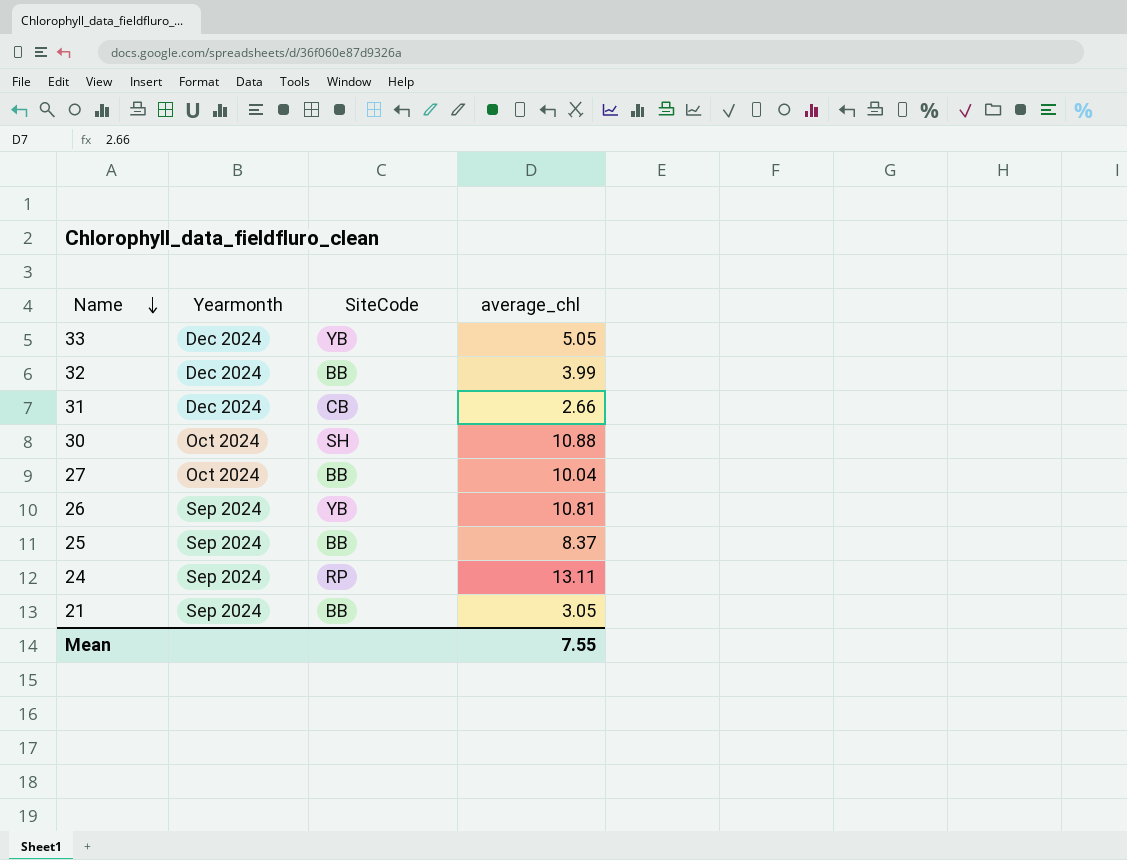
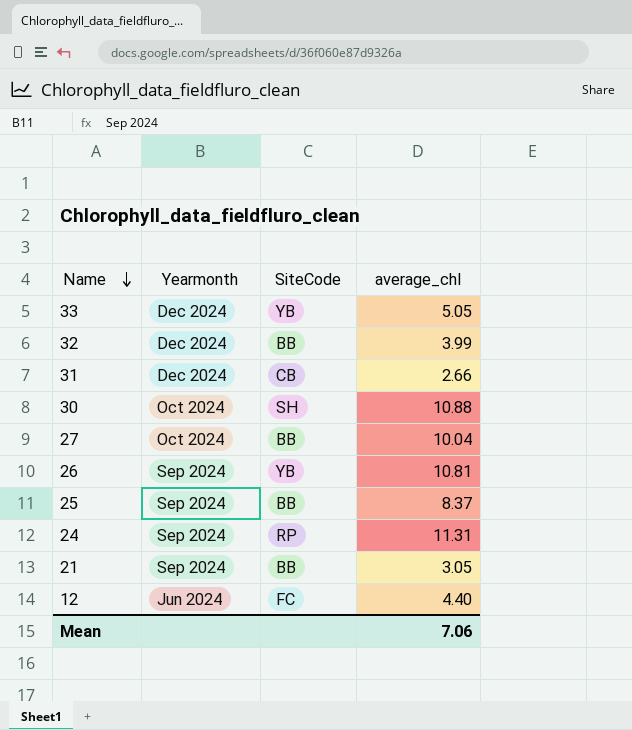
24 | average_chl: 13.11 -> 11.31
row 12: none -> Jun 2024 | FC | 4.40
Mean | average_chl: 7.55 -> 7.06

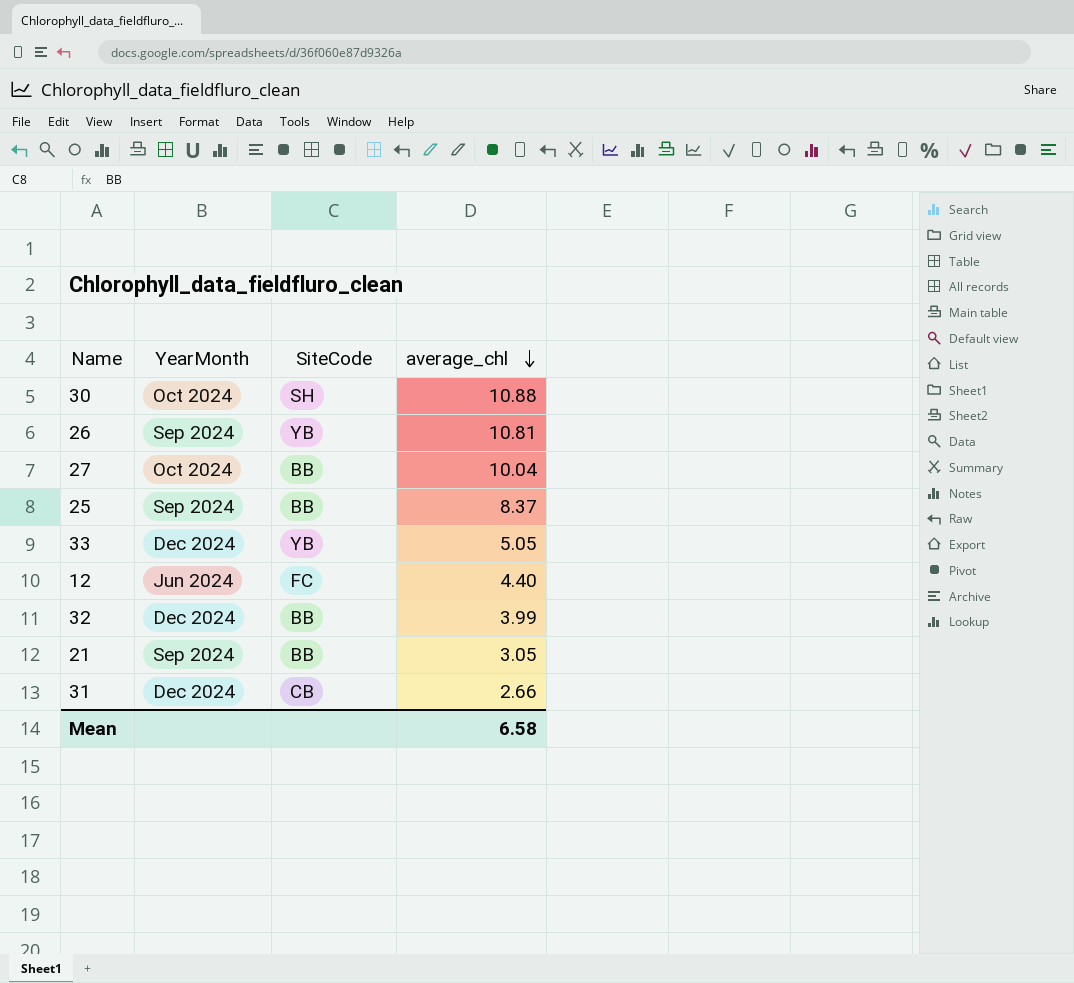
row order: Name descending -> average_chl descending
column name: Yearmonth -> YearMonth
row 24: Sep 2024 | RP | 11.31 -> none
Mean | average_chl: 7.06 -> 6.58

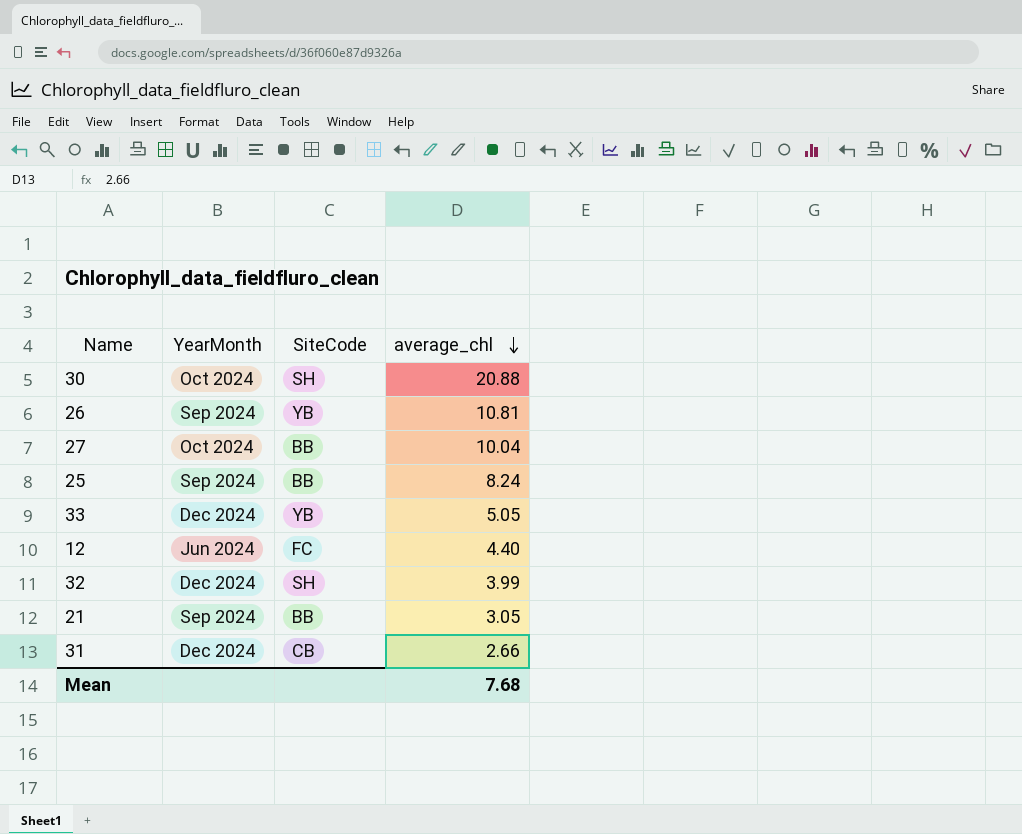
30 | average_chl: 10.88 -> 20.88
25 | average_chl: 8.37 -> 8.24
32 | SiteCode: BB -> SH
Mean | average_chl: 6.58 -> 7.68

